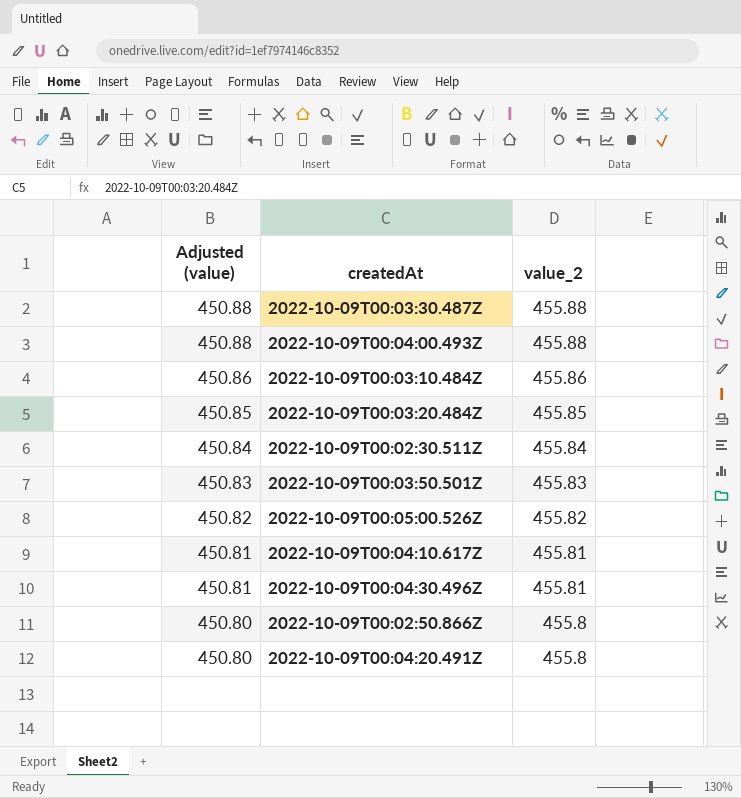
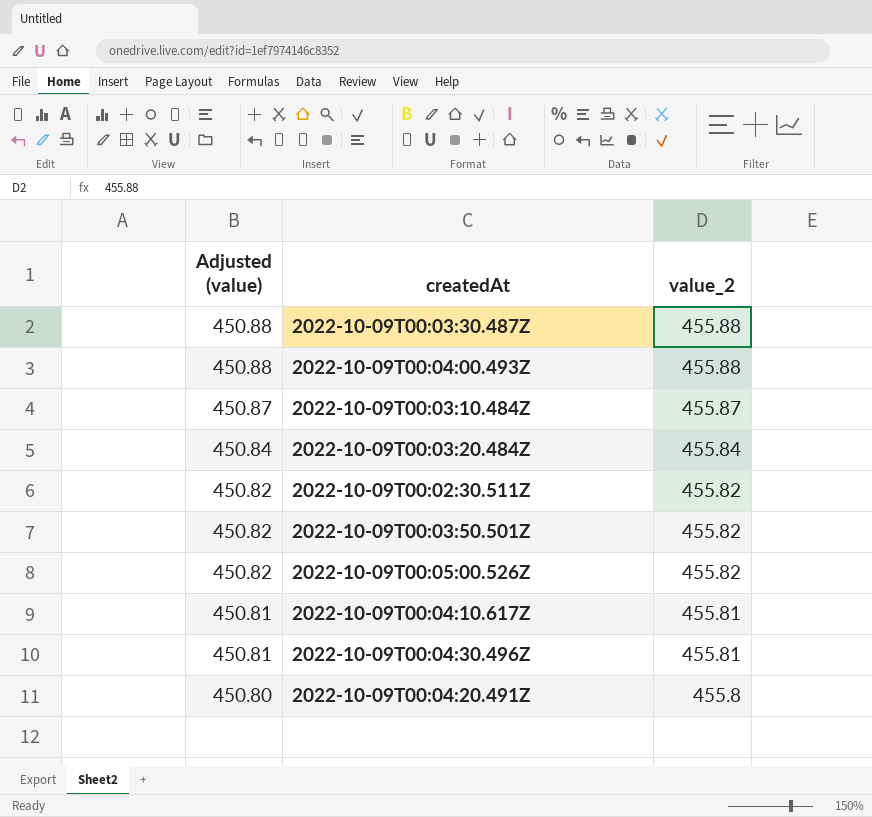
row 2022-10-09T00:02:50.866Z: 450.80 | 455.8 -> none
2022-10-09T00:03:10.484Z | Adjusted (value): 450.86 -> 450.87
2022-10-09T00:03:10.484Z | value_2: 455.86 -> 455.87
2022-10-09T00:03:20.484Z | Adjusted (value): 450.85 -> 450.84
2022-10-09T00:03:20.484Z | value_2: 455.85 -> 455.84
2022-10-09T00:02:30.511Z | Adjusted (value): 450.84 -> 450.82
2022-10-09T00:02:30.511Z | value_2: 455.84 -> 455.82
2022-10-09T00:03:50.501Z | Adjusted (value): 450.83 -> 450.82
2022-10-09T00:03:50.501Z | value_2: 455.83 -> 455.82

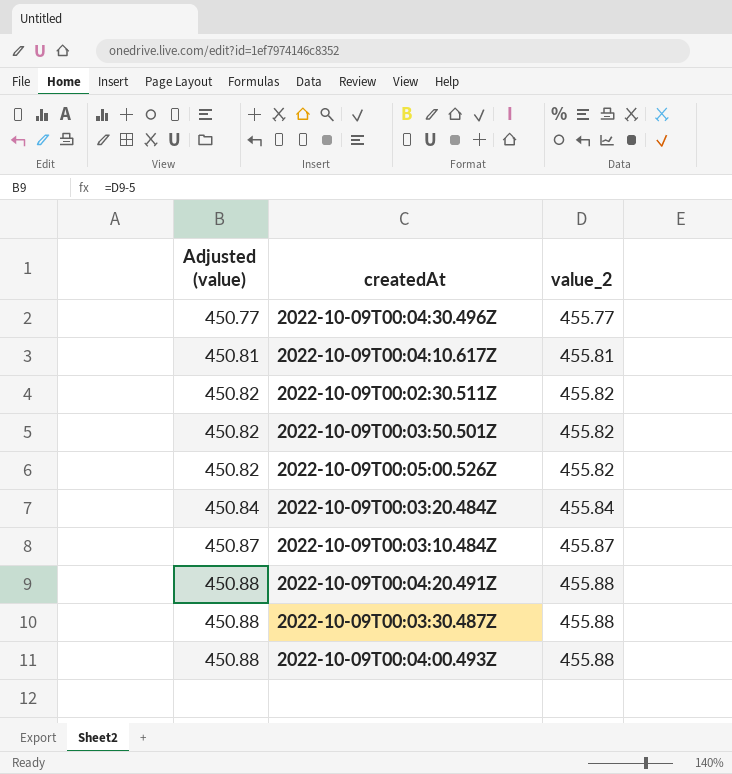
row order: Adjusted (value) descending -> Adjusted (value) ascending
2022-10-09T00:04:30.496Z | Adjusted (value): 450.81 -> 450.77
2022-10-09T00:04:30.496Z | value_2: 455.81 -> 455.77
2022-10-09T00:04:20.491Z | Adjusted (value): 450.80 -> 450.88
2022-10-09T00:04:20.491Z | value_2: 455.8 -> 455.88

